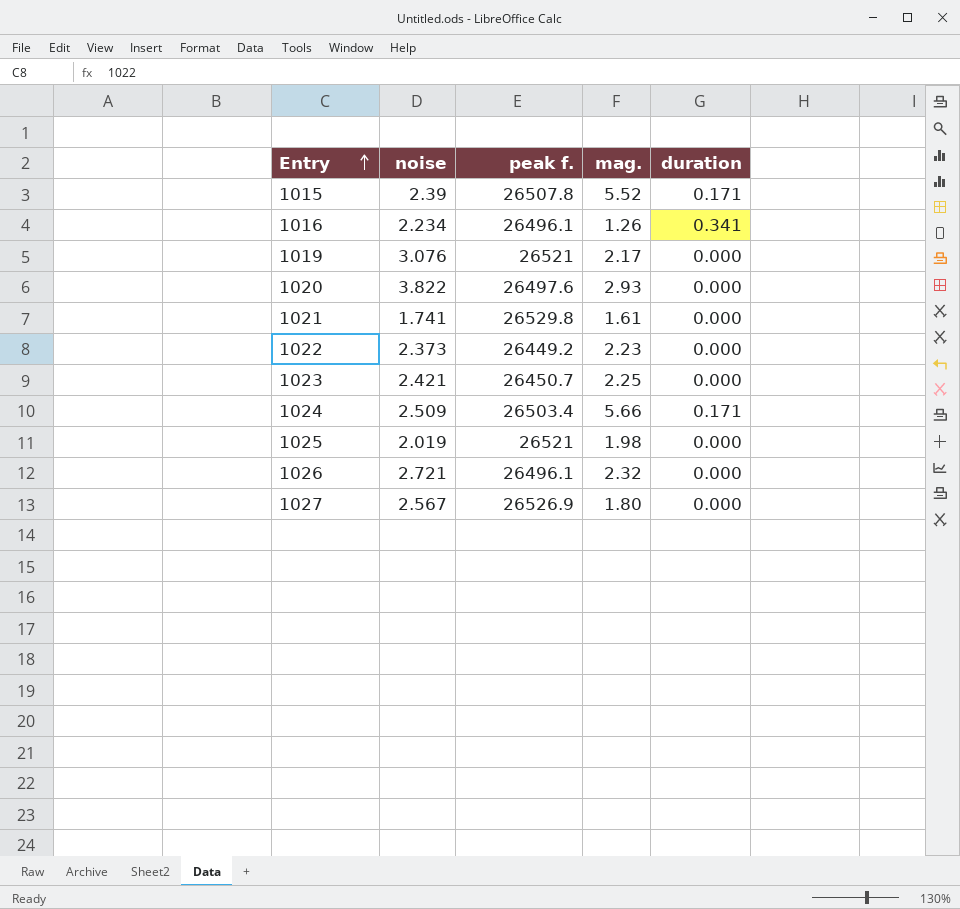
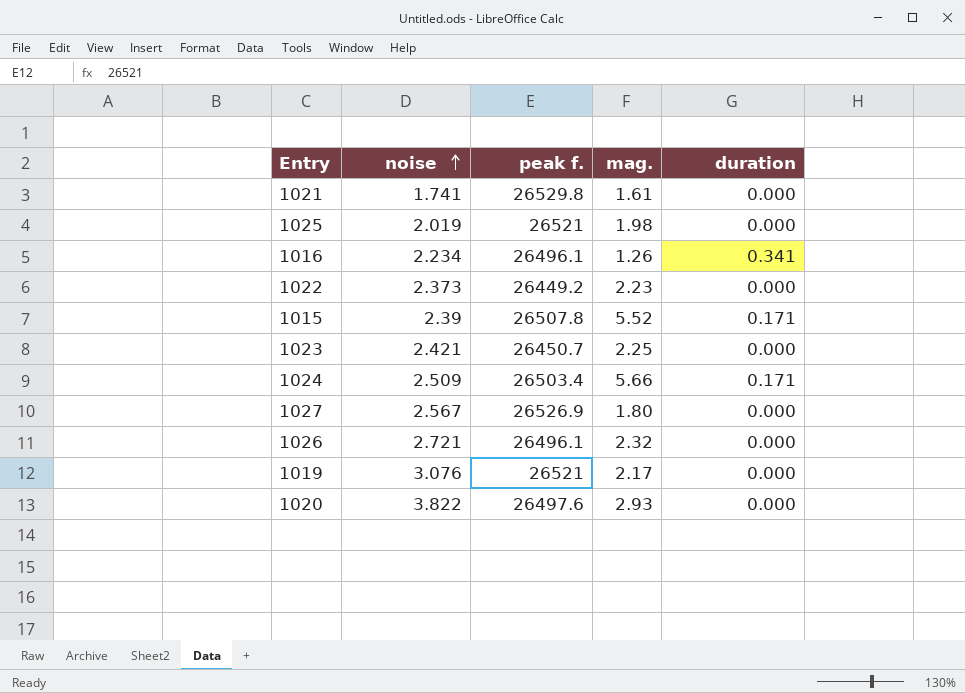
row order: Entry ascending -> noise ascending

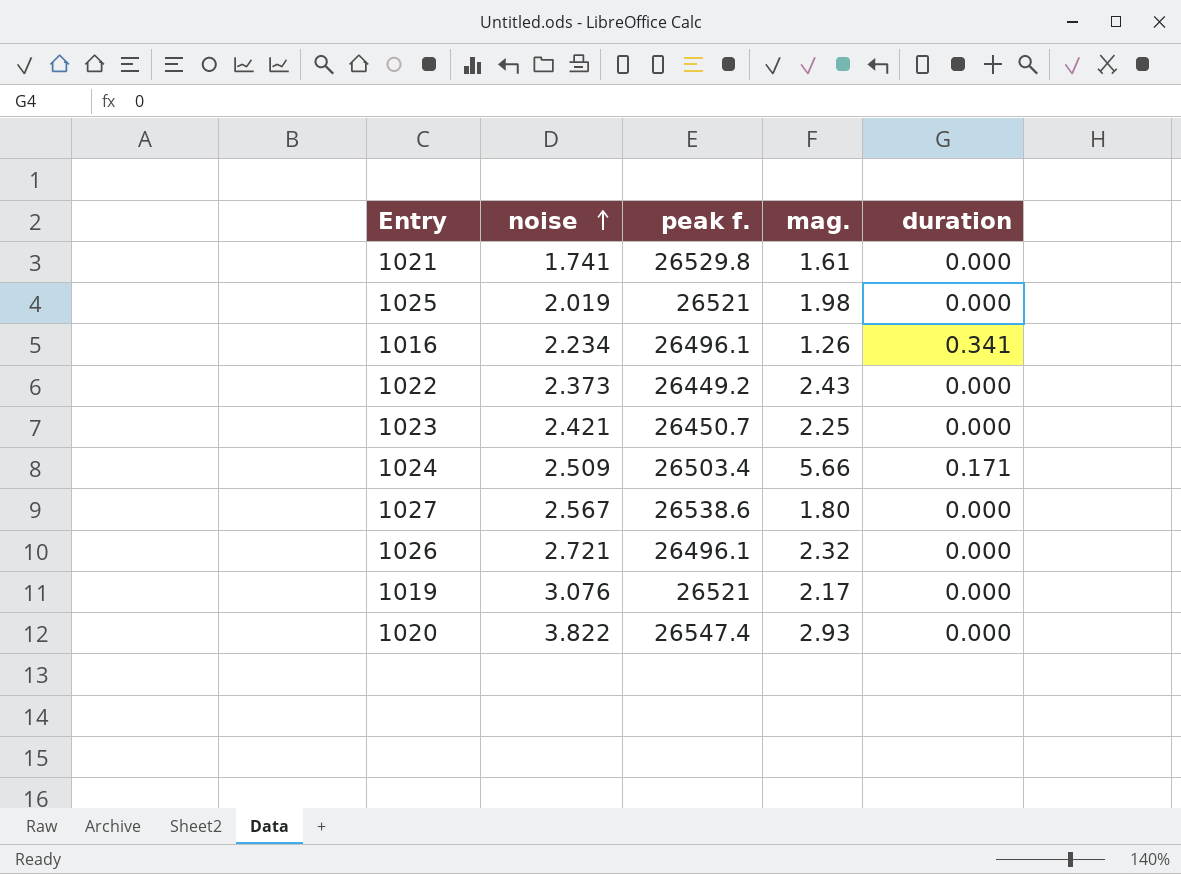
row 1015: 2.39 | 26507.8 | 5.52 | 0.171 -> none
1022 | mag.: 2.23 -> 2.43
1027 | peak f.: 26526.9 -> 26538.6
1020 | peak f.: 26497.6 -> 26547.4

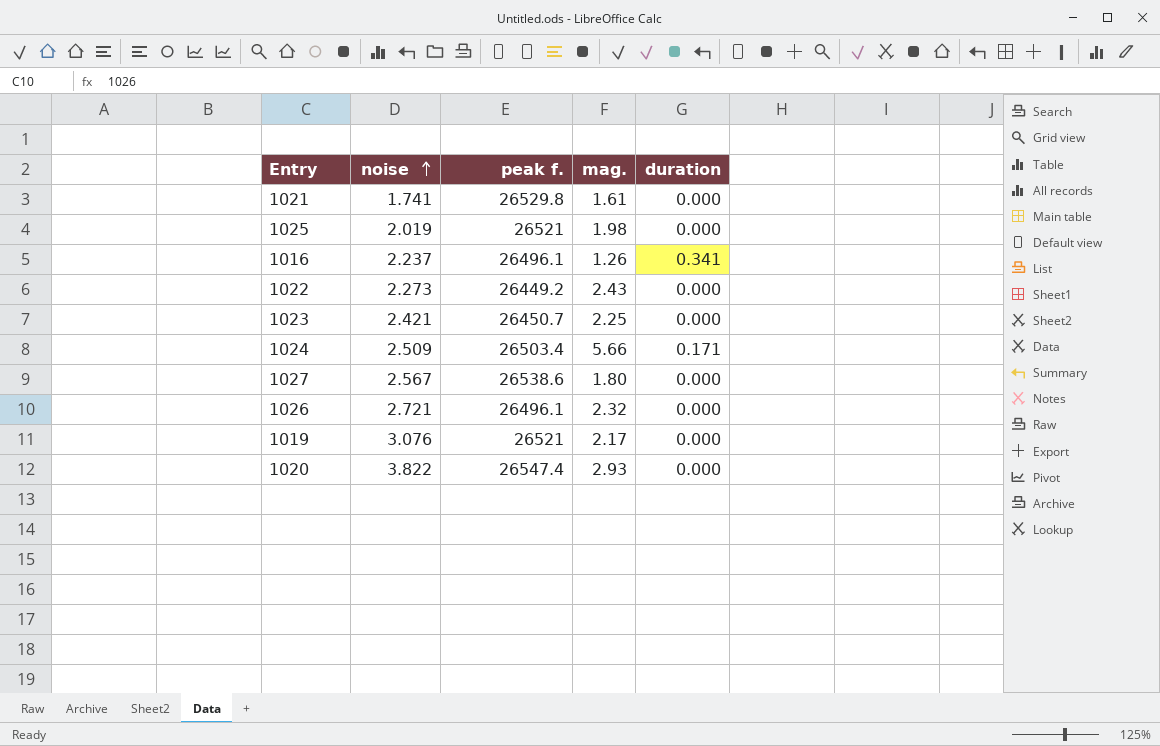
1016 | noise: 2.234 -> 2.237
1022 | noise: 2.373 -> 2.273

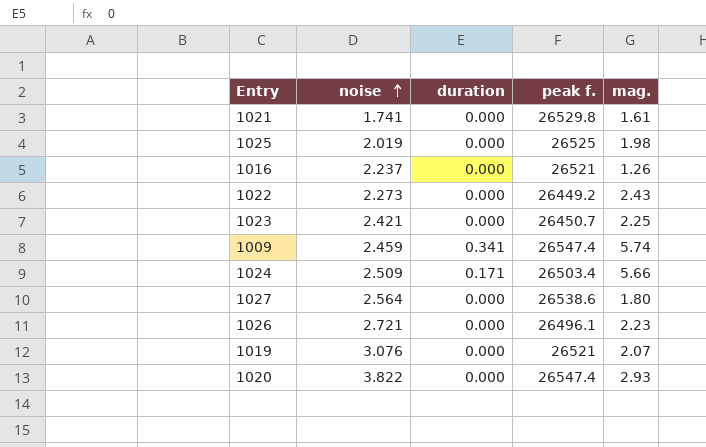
column duration | position: 5 -> 3
1025 | peak f.: 26521 -> 26525
1016 | duration: 0.341 -> 0.000
1016 | peak f.: 26496.1 -> 26521
row 1009: none -> 2.459 | 0.341 | 26547.4 | 5.74
1027 | noise: 2.567 -> 2.564
1026 | mag.: 2.32 -> 2.23
1019 | mag.: 2.17 -> 2.07

